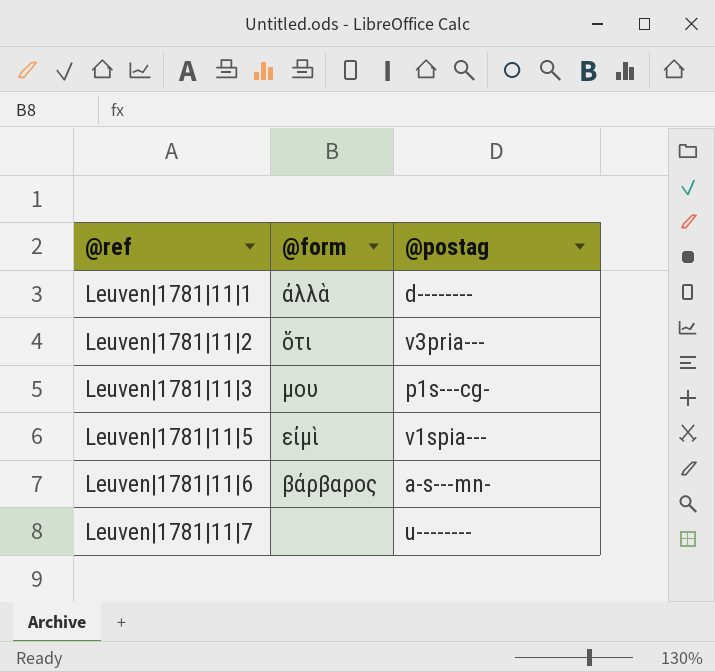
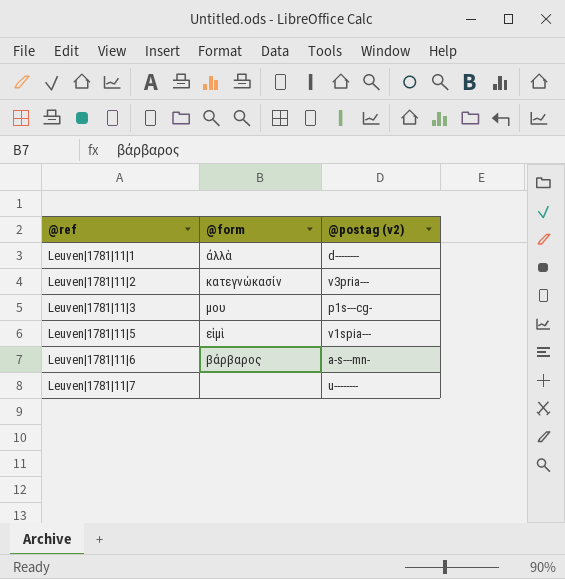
column name: @postag -> @postag (v2)
Leuven|1781|11|2 | @form: ὅτι -> κατεγνώκασίν

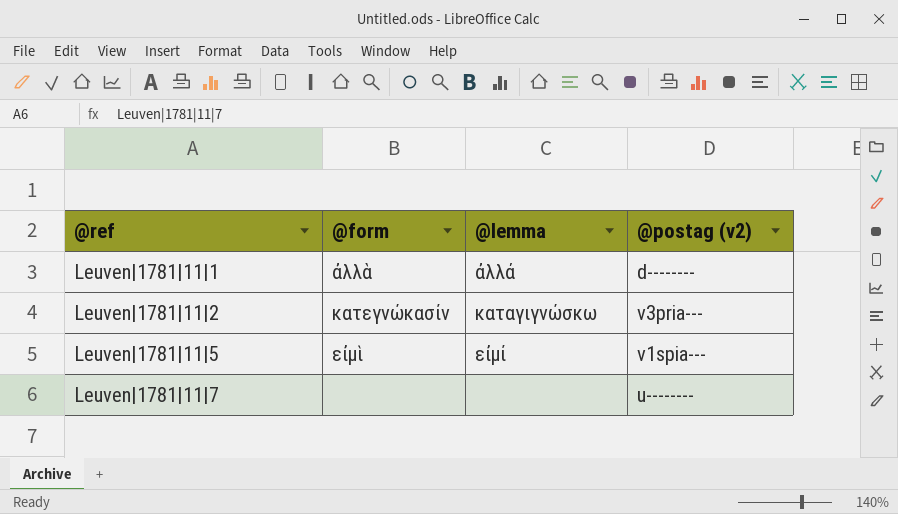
column @lemma | position: none -> 3
row Leuven|1781|11|3: μου | p1s---cg- -> none
row Leuven|1781|11|6: βάρβαρος | a-s---mn- -> none

